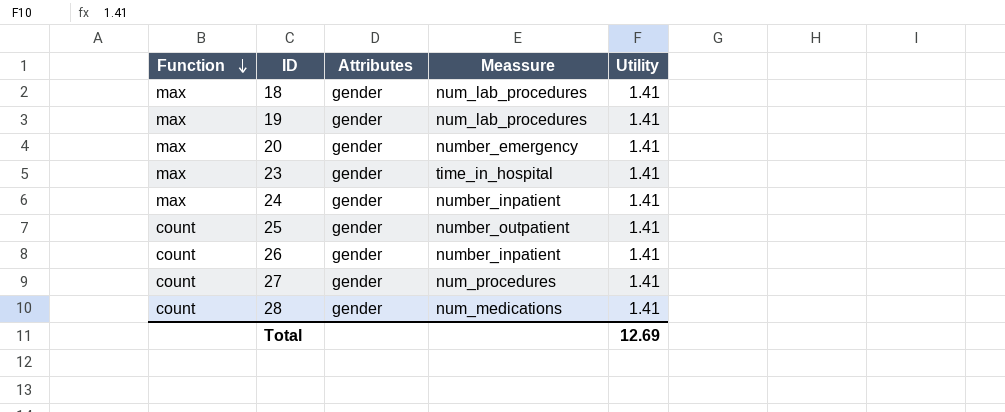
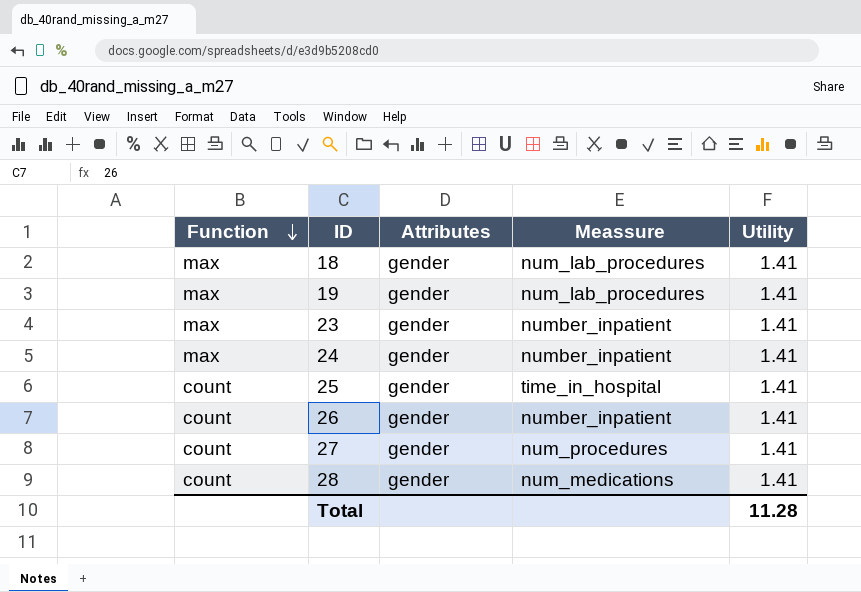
row 20: max | gender | number_emergency | 1.41 -> none
23 | Meassure: time_in_hospital -> number_inpatient
25 | Meassure: number_outpatient -> time_in_hospital
Total | Utility: 12.69 -> 11.28

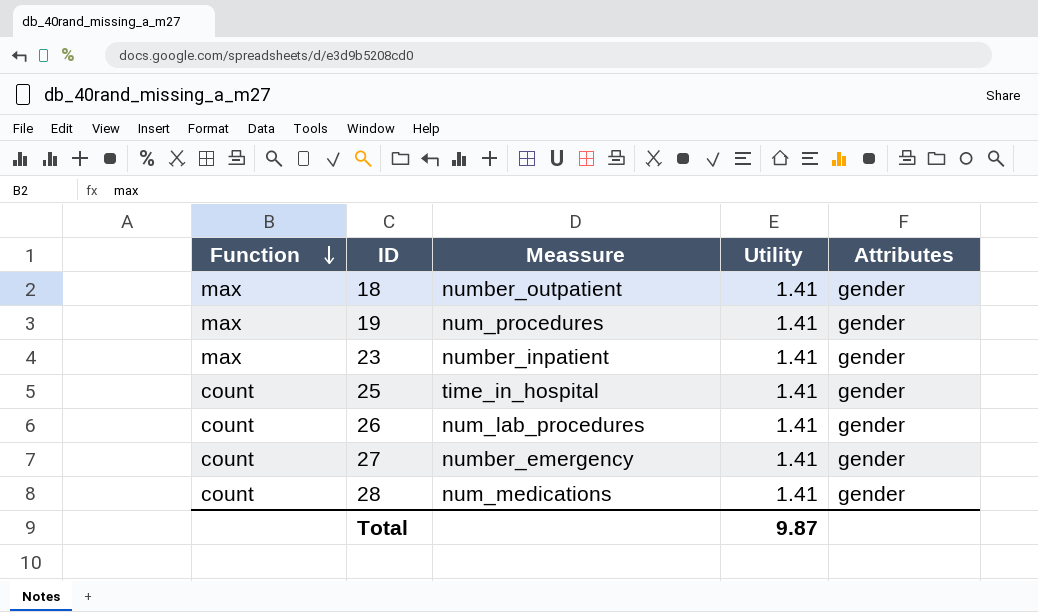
column Attributes | position: 3 -> 5
row 24: max | gender | number_inpatient | 1.41 -> none
18 | Meassure: num_lab_procedures -> number_outpatient
19 | Meassure: num_lab_procedures -> num_procedures
26 | Meassure: number_inpatient -> num_lab_procedures
27 | Meassure: num_procedures -> number_emergency
Total | Utility: 11.28 -> 9.87

